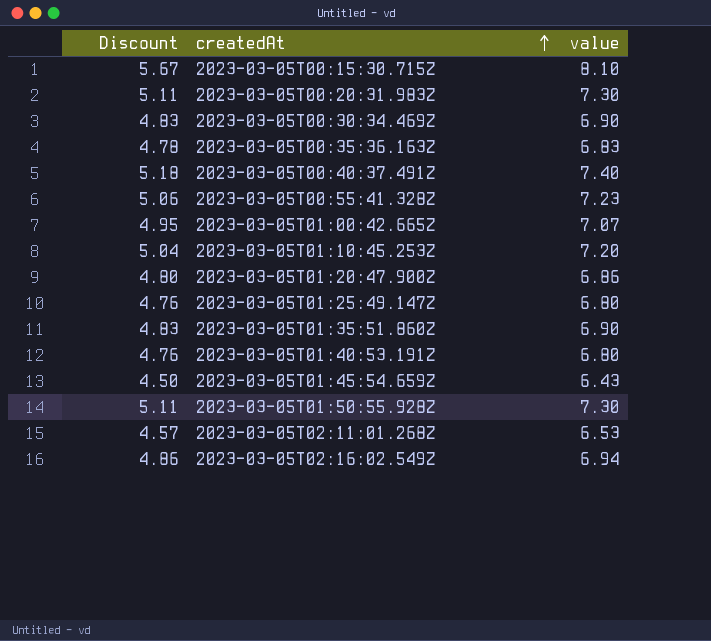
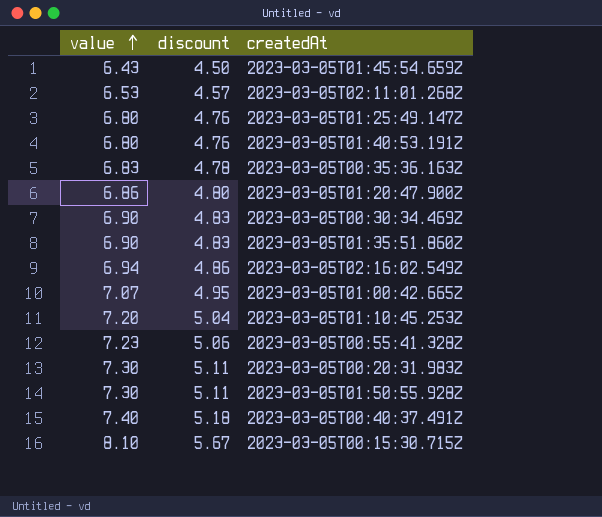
row order: createdAt ascending -> value ascending
column value | position: 3 -> 1
column name: Discount -> discount

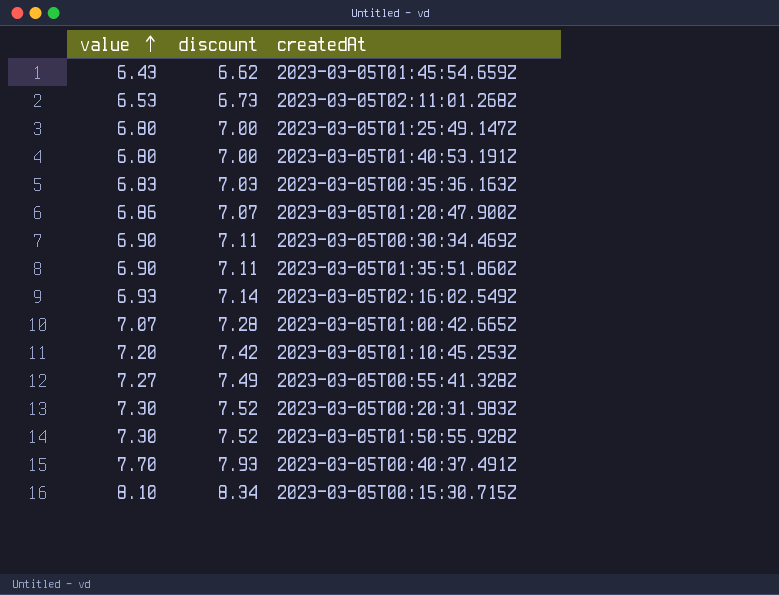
column discount | formula: [value] * 0.7 -> [value] * 1.03
2023-03-05T02:16:02.549Z | value: 6.94 -> 6.93
2023-03-05T00:55:41.328Z | value: 7.23 -> 7.27
2023-03-05T00:40:37.491Z | value: 7.40 -> 7.70

